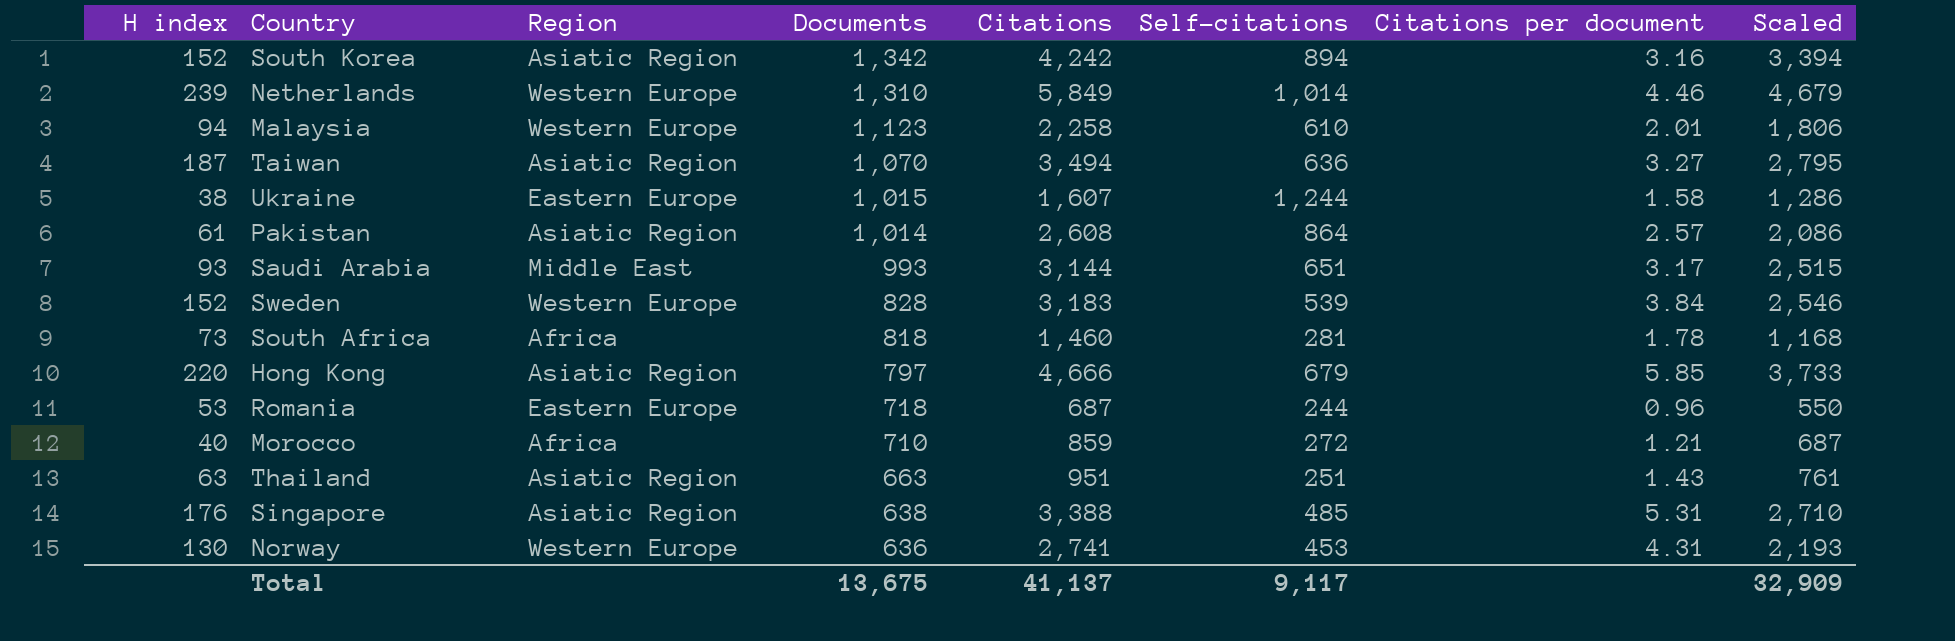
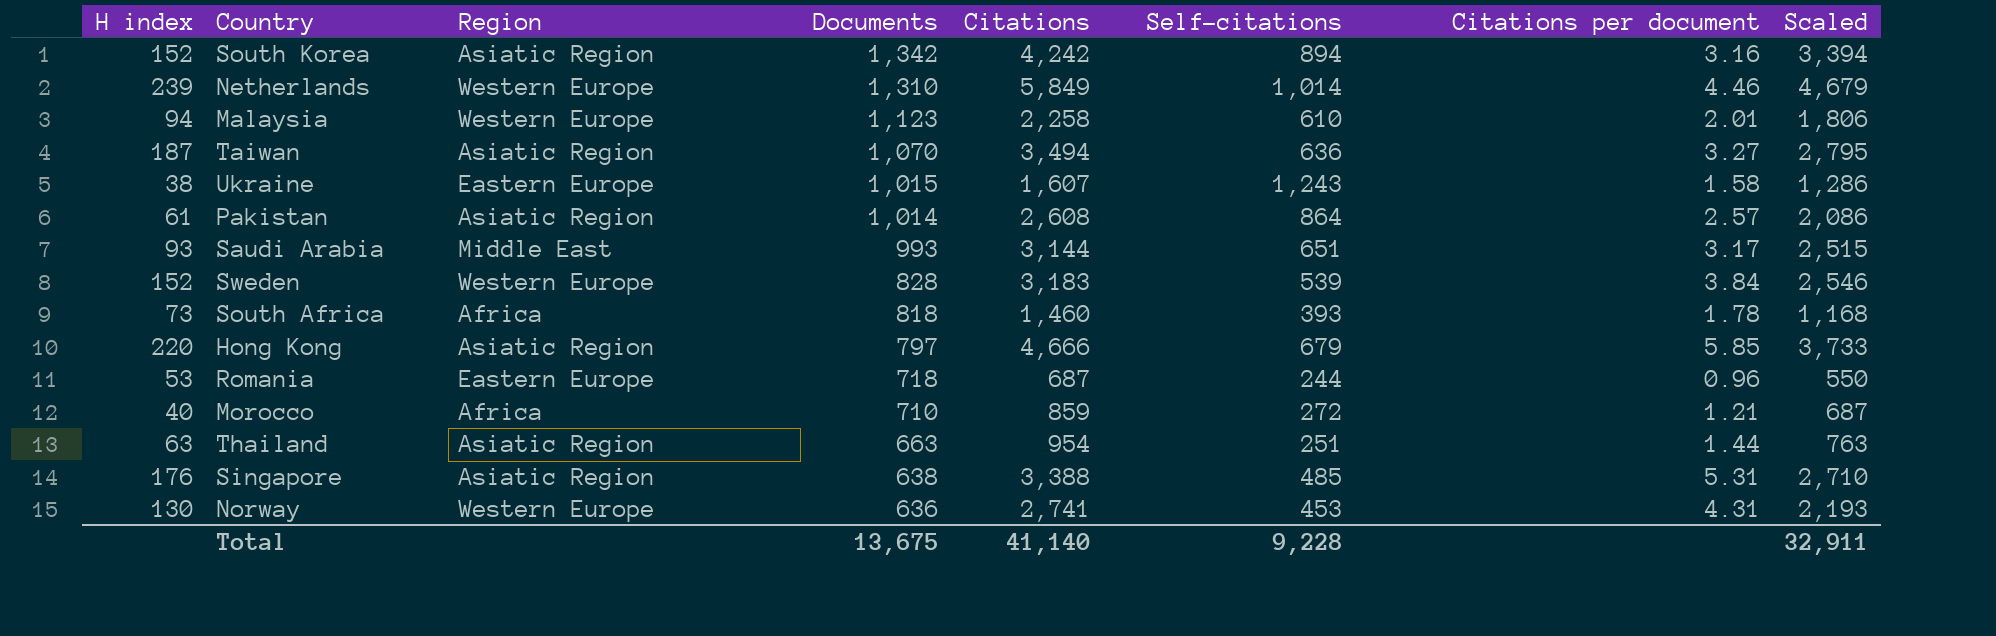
Ukraine | Self-citations: 1,244 -> 1,243
South Africa | Self-citations: 281 -> 393
Thailand | Citations: 951 -> 954
Thailand | Citations per document: 1.43 -> 1.44
Thailand | Scaled: 761 -> 763
Total | Citations: 41,137 -> 41,140
Total | Self-citations: 9,117 -> 9,228
Total | Scaled: 32,909 -> 32,911

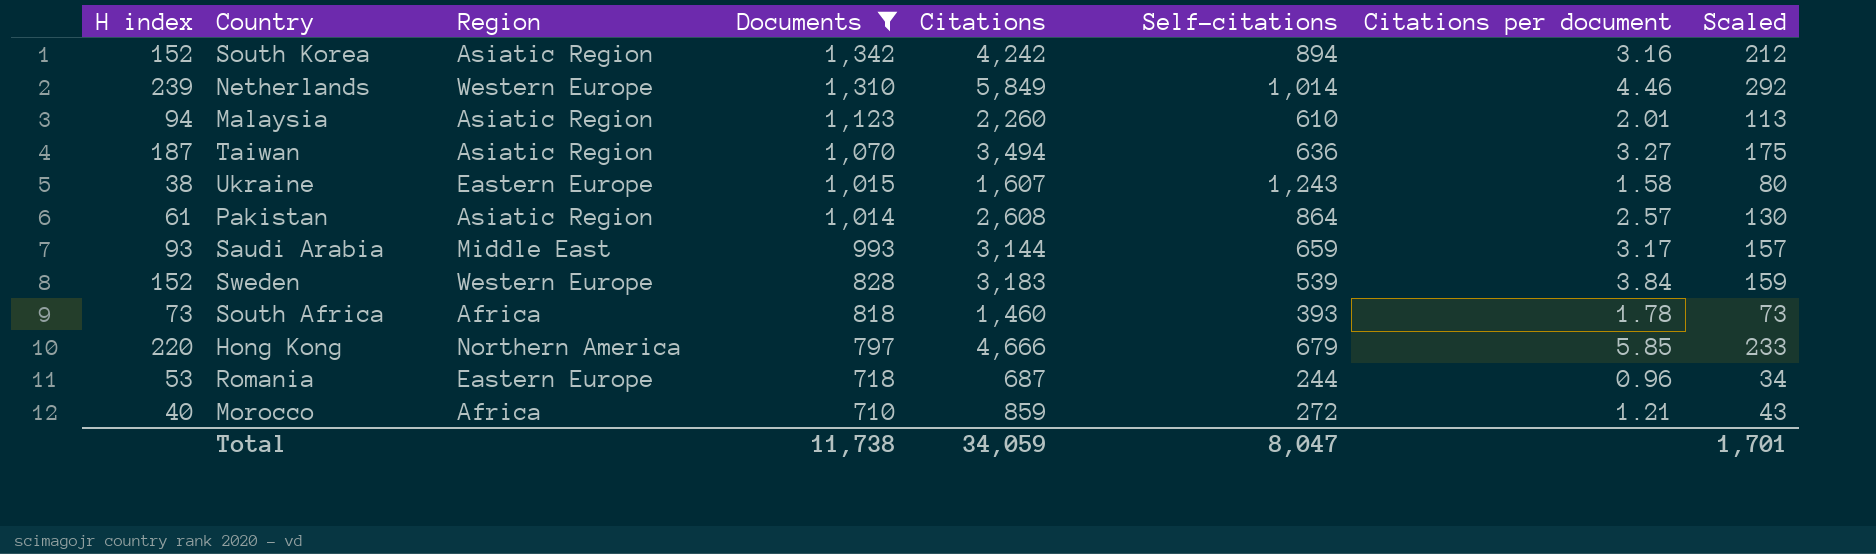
filter: none -> Documents >= 710
column Scaled | formula: [Citations] * 0.8 -> [Citations] * 0.05
Malaysia | Region: Western Europe -> Asiatic Region
Malaysia | Citations: 2,258 -> 2,260
Saudi Arabia | Self-citations: 651 -> 659
Hong Kong | Region: Asiatic Region -> Northern America
Total | Documents: 13,675 -> 11,738
Total | Citations: 41,140 -> 34,059
Total | Self-citations: 9,228 -> 8,047
Total | Scaled: 32,911 -> 1,701

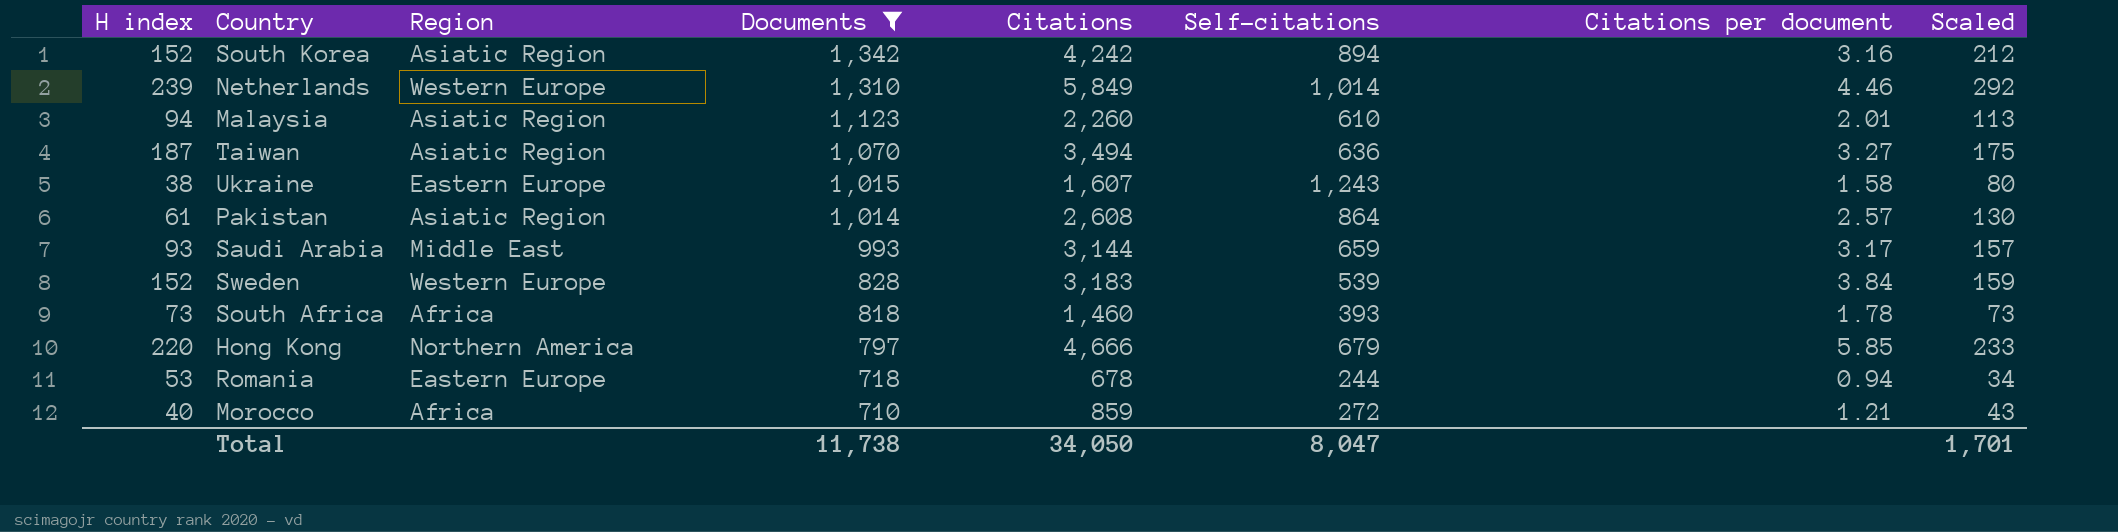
Romania | Citations: 687 -> 678
Romania | Citations per document: 0.96 -> 0.94
Total | Citations: 34,059 -> 34,050

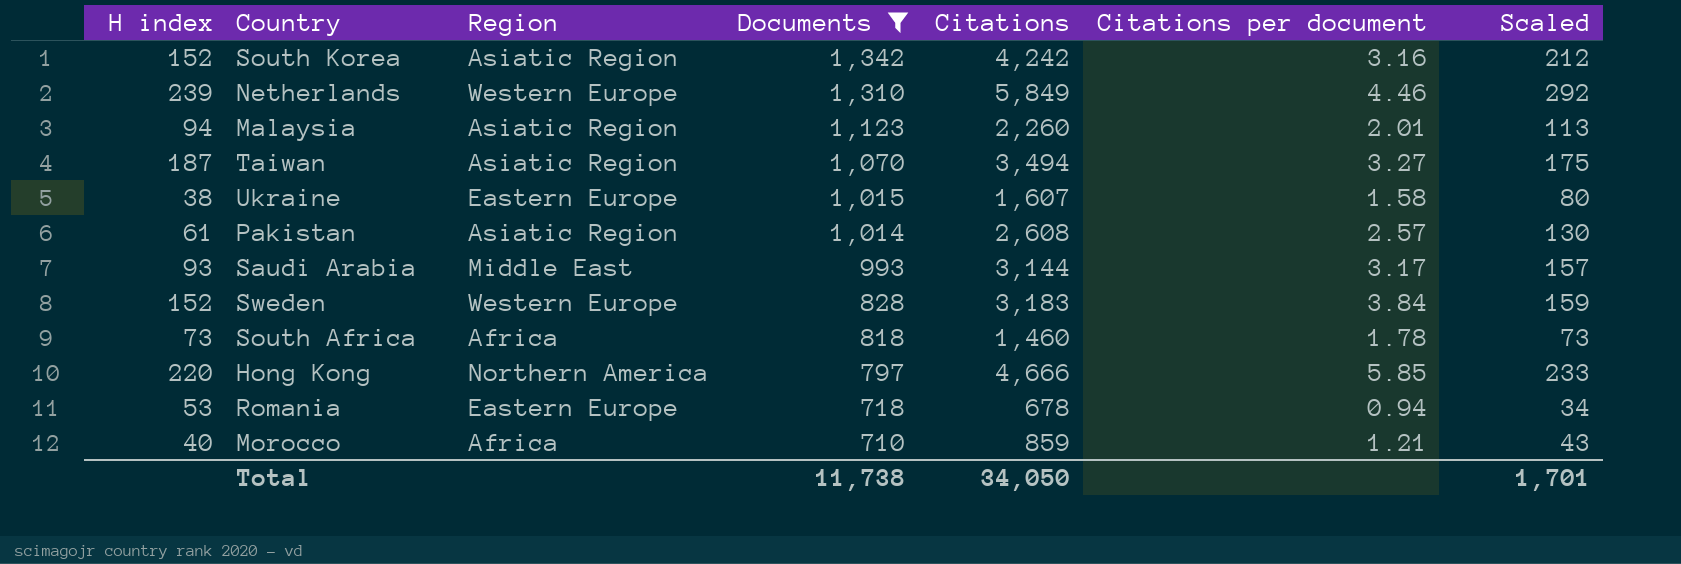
column Self-citations | position: 6 -> none

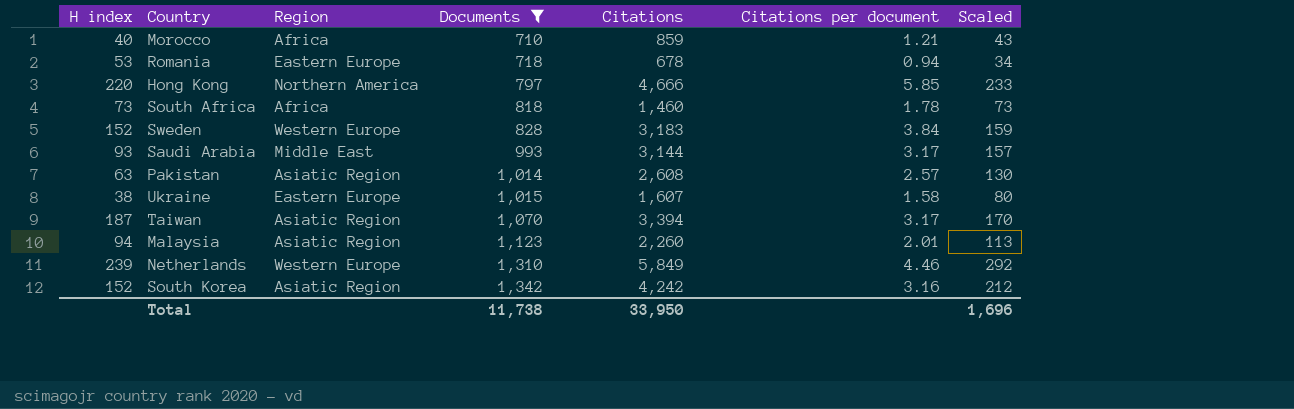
row order: Documents descending -> Documents ascending
Pakistan | H index: 61 -> 63
Taiwan | Citations: 3,494 -> 3,394
Taiwan | Citations per document: 3.27 -> 3.17
Taiwan | Scaled: 175 -> 170
Total | Citations: 34,050 -> 33,950
Total | Scaled: 1,701 -> 1,696

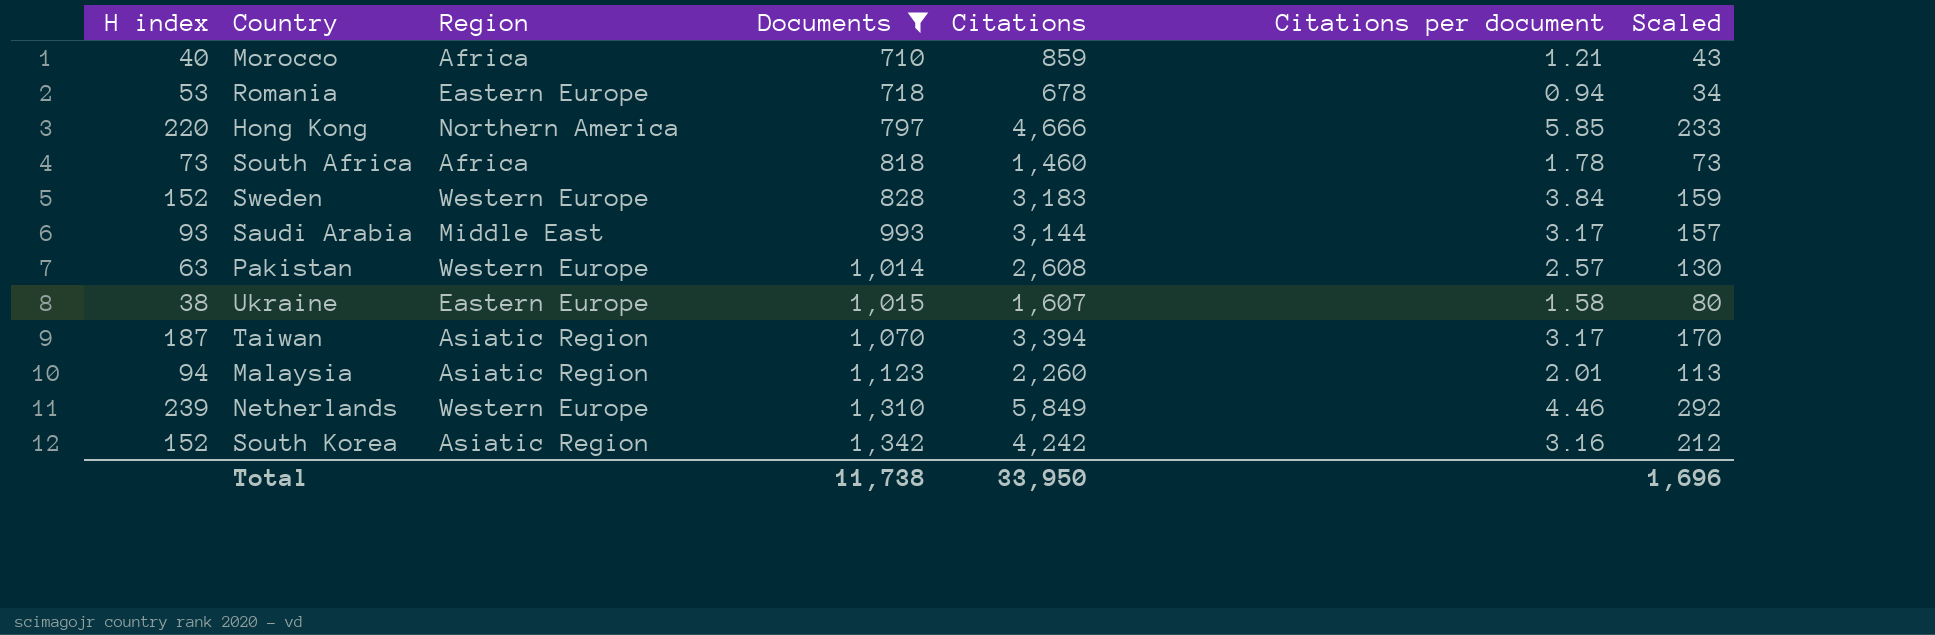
Pakistan | Region: Asiatic Region -> Western Europe

